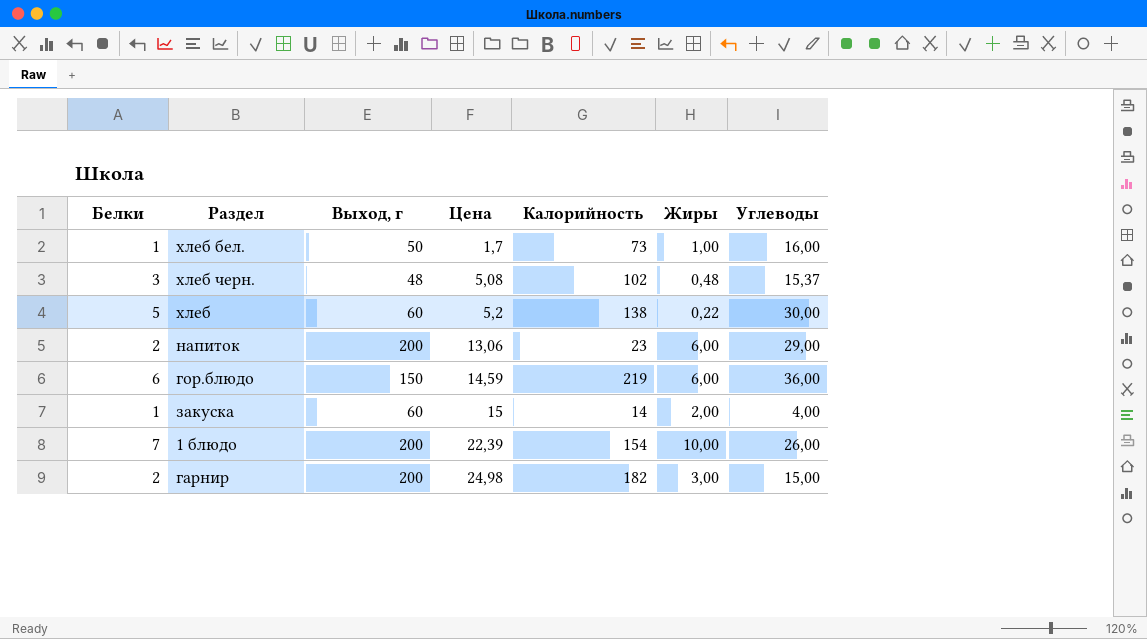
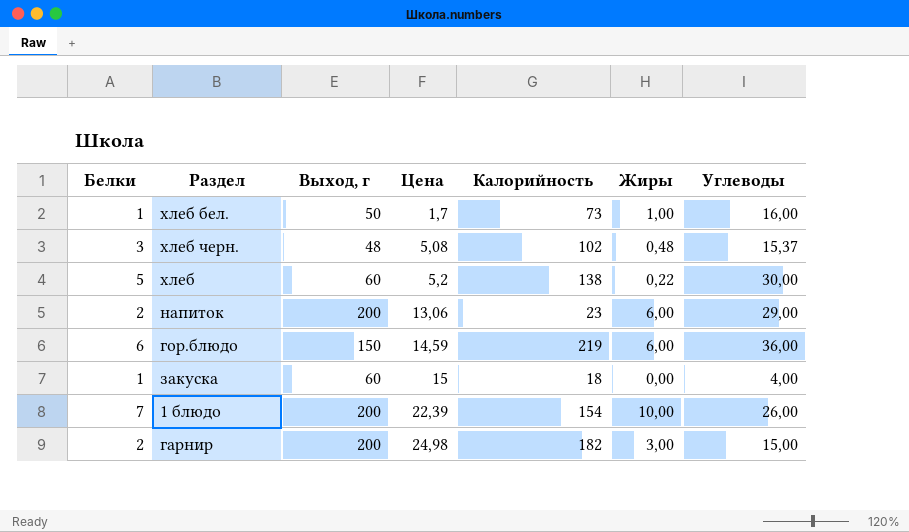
закуска | Калорийность: 14 -> 18
закуска | Жиры: 2,00 -> 0,00

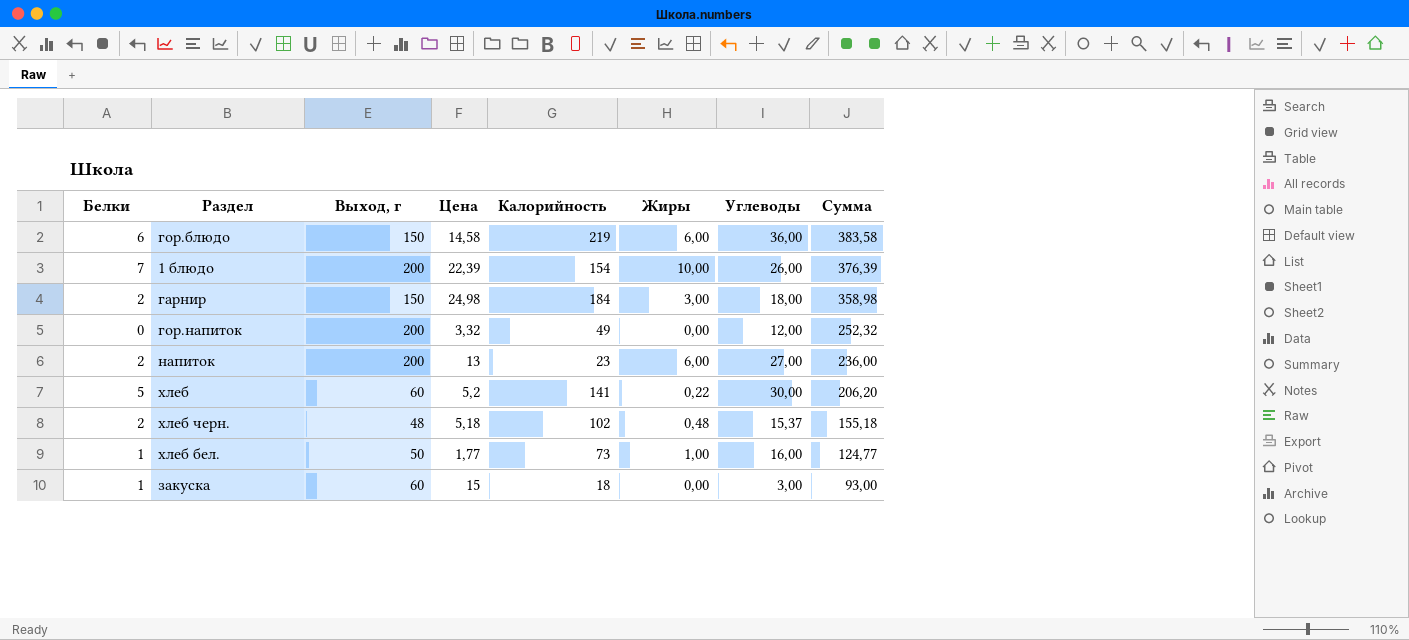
row order: Цена ascending -> Сумма descending
column Сумма | formula: none -> [Выход, г] + [Цена] + [Калорийность]
гор.блюдо | Цена: 14,59 -> 14,58
гарнир | Выход, г: 200 -> 150
гарнир | Калорийность: 182 -> 184
гарнир | Углеводы: 15,00 -> 18,00
row гор.напиток: none -> 0 | 200 | 3,32 | 49 | 0,00 | 12,00 | 252,32
напиток | Цена: 13,06 -> 13
напиток | Углеводы: 29,00 -> 27,00
хлеб | Калорийность: 138 -> 141
хлеб черн. | Белки: 3 -> 2
хлеб черн. | Цена: 5,08 -> 5,18
хлеб бел. | Цена: 1,7 -> 1,77
закуска | Углеводы: 4,00 -> 3,00

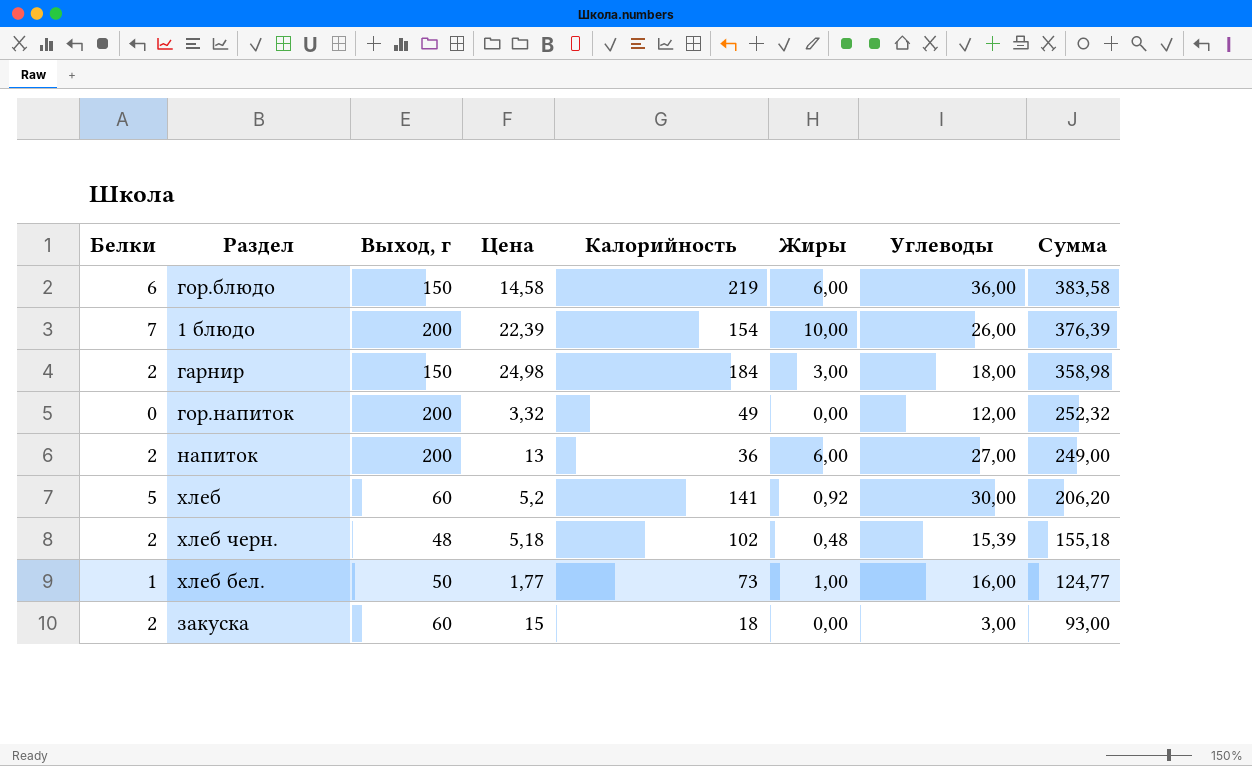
напиток | Калорийность: 23 -> 36
напиток | Сумма: 236,00 -> 249,00
хлеб | Жиры: 0,22 -> 0,92
хлеб черн. | Углеводы: 15,37 -> 15,39
закуска | Белки: 1 -> 2

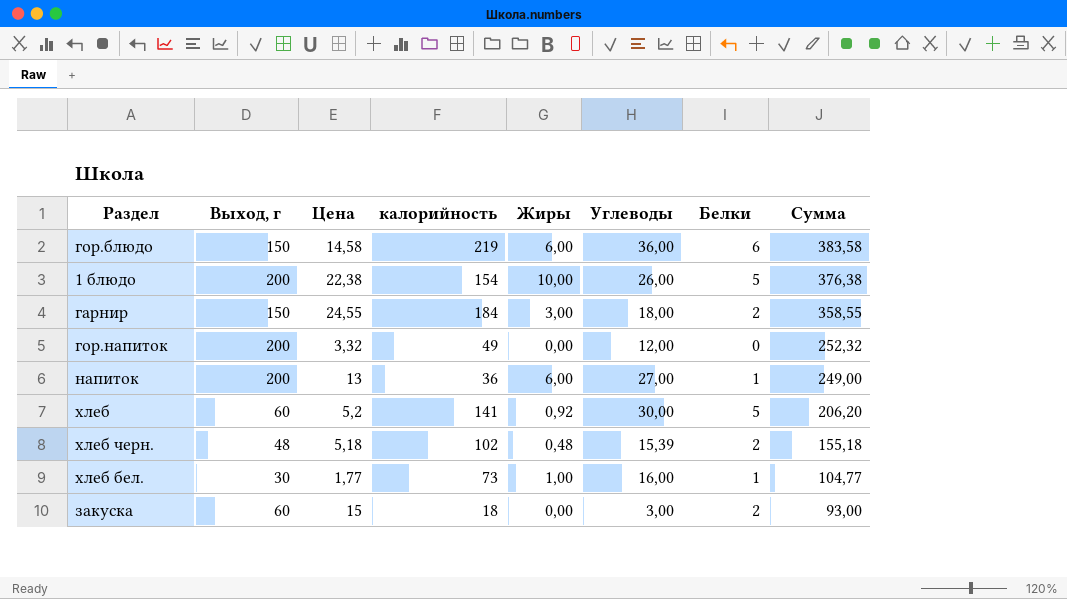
column name: Калорийность -> калорийность
column Белки | position: 1 -> 7
1 блюдо | Цена: 22,39 -> 22,38
1 блюдо | Белки: 7 -> 5
1 блюдо | Сумма: 376,39 -> 376,38
гарнир | Цена: 24,98 -> 24,55
гарнир | Сумма: 358,98 -> 358,55
напиток | Белки: 2 -> 1
хлеб бел. | Выход, г: 50 -> 30
хлеб бел. | Сумма: 124,77 -> 104,77

